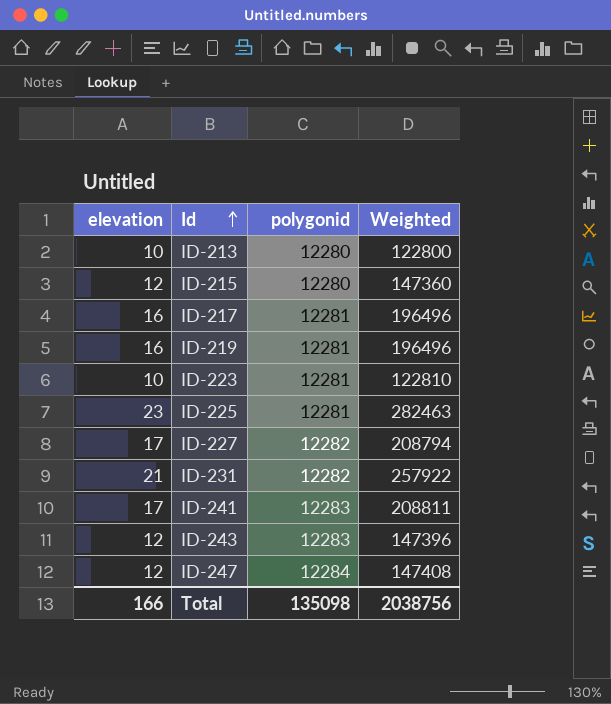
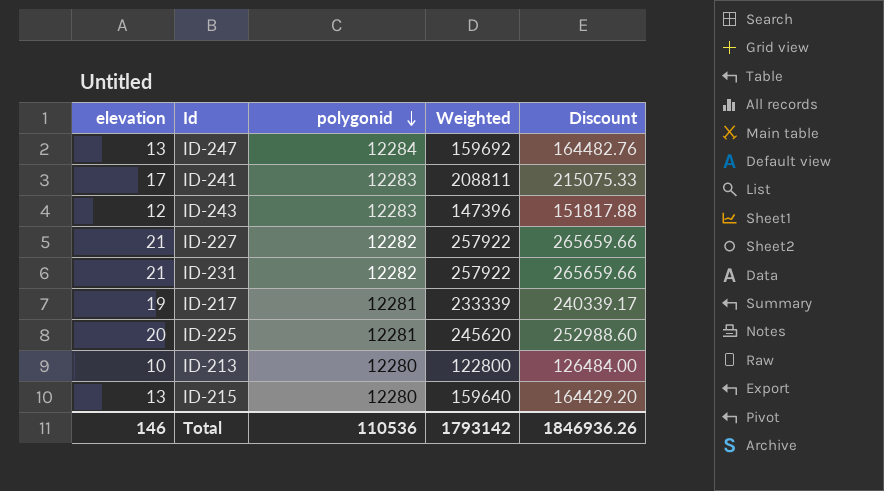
row order: Id ascending -> polygonid descending
column Discount | formula: none -> [Weighted] * 1.03
row ID-219: 16 | 12281 | 196496 -> none
row ID-223: 10 | 12281 | 122810 -> none
ID-247 | elevation: 12 -> 13
ID-247 | Weighted: 147408 -> 159692
ID-227 | elevation: 17 -> 21
ID-227 | Weighted: 208794 -> 257922
ID-217 | elevation: 16 -> 19
ID-217 | Weighted: 196496 -> 233339
ID-225 | elevation: 23 -> 20
ID-225 | Weighted: 282463 -> 245620
ID-215 | elevation: 12 -> 13
ID-215 | Weighted: 147360 -> 159640
Total | elevation: 166 -> 146
Total | polygonid: 135098 -> 110536
Total | Weighted: 2038756 -> 1793142

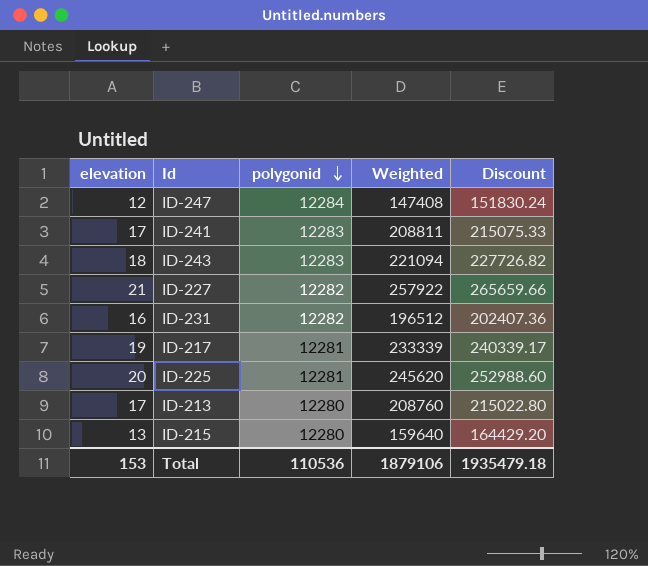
ID-247 | elevation: 13 -> 12
ID-247 | Weighted: 159692 -> 147408
ID-247 | Discount: 164482.76 -> 151830.24
ID-243 | elevation: 12 -> 18
ID-243 | Weighted: 147396 -> 221094
ID-243 | Discount: 151817.88 -> 227726.82
ID-231 | elevation: 21 -> 16
ID-231 | Weighted: 257922 -> 196512
ID-231 | Discount: 265659.66 -> 202407.36
ID-213 | elevation: 10 -> 17
ID-213 | Weighted: 122800 -> 208760
ID-213 | Discount: 126484.00 -> 215022.80
Total | elevation: 146 -> 153
Total | Weighted: 1793142 -> 1879106
Total | Discount: 1846936.26 -> 1935479.18

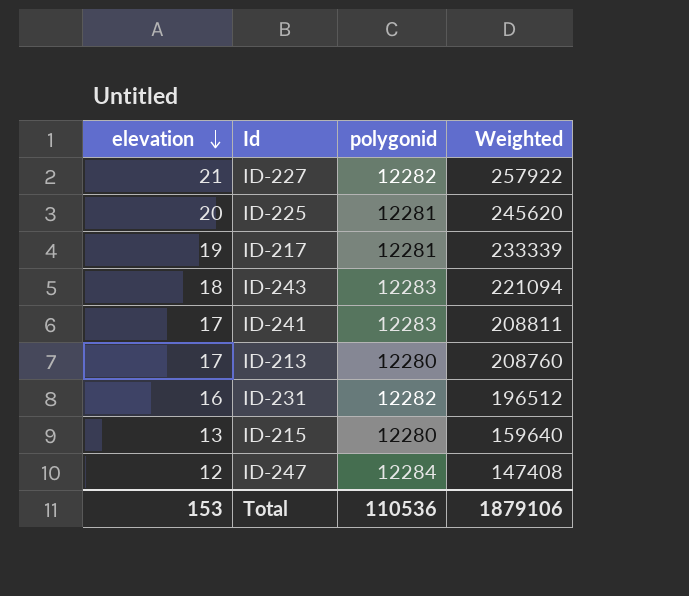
row order: polygonid descending -> elevation descending
column Discount | formula: [Weighted] * 1.03 -> none

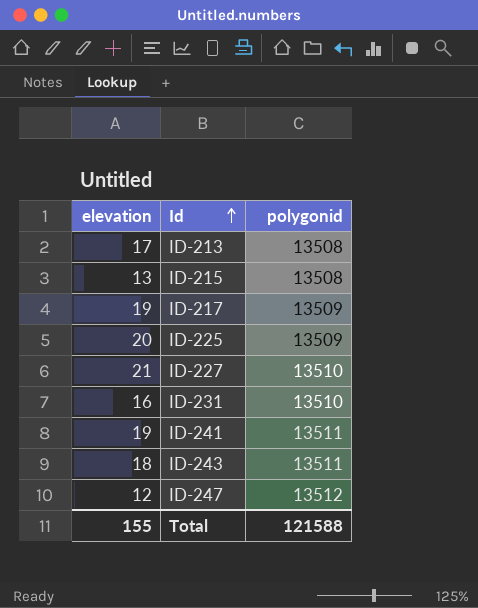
row order: elevation descending -> Id ascending
column Weighted | formula: [elevation] * [polygonid] -> none
ID-213 | polygonid: 12280 -> 13508
ID-215 | polygonid: 12280 -> 13508
ID-217 | polygonid: 12281 -> 13509
ID-225 | polygonid: 12281 -> 13509
ID-227 | polygonid: 12282 -> 13510
ID-231 | polygonid: 12282 -> 13510
ID-241 | elevation: 17 -> 19
ID-241 | polygonid: 12283 -> 13511
ID-243 | polygonid: 12283 -> 13511
ID-247 | polygonid: 12284 -> 13512
Total | elevation: 153 -> 155
Total | polygonid: 110536 -> 121588

